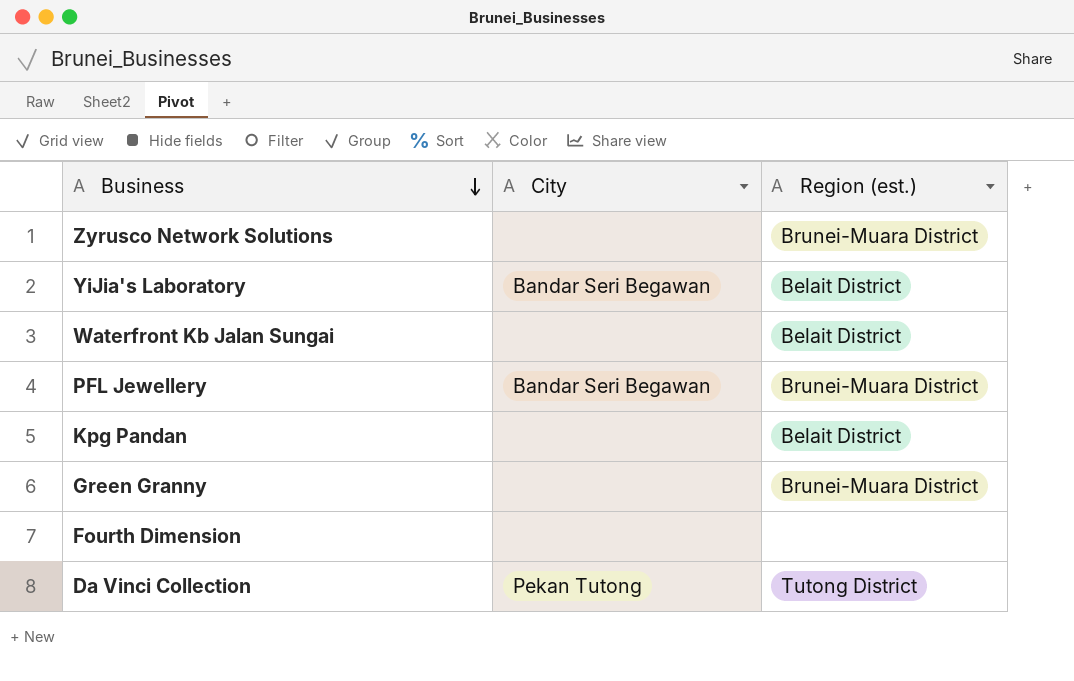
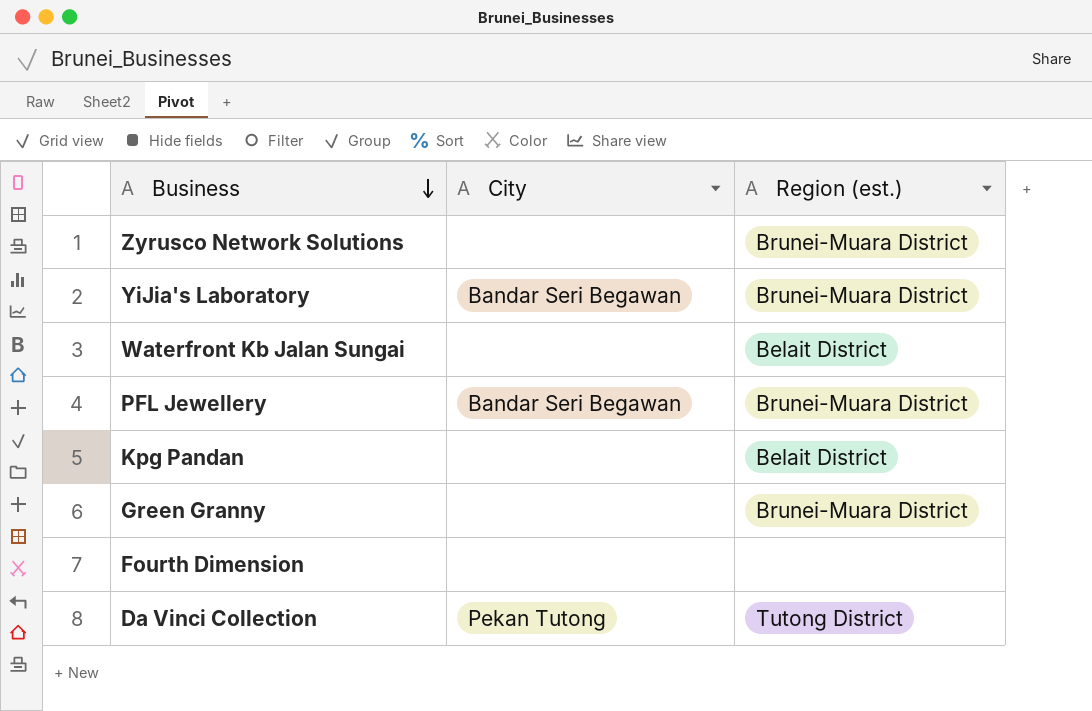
YiJia's Laboratory | Region (est.): Belait District -> Brunei-Muara District

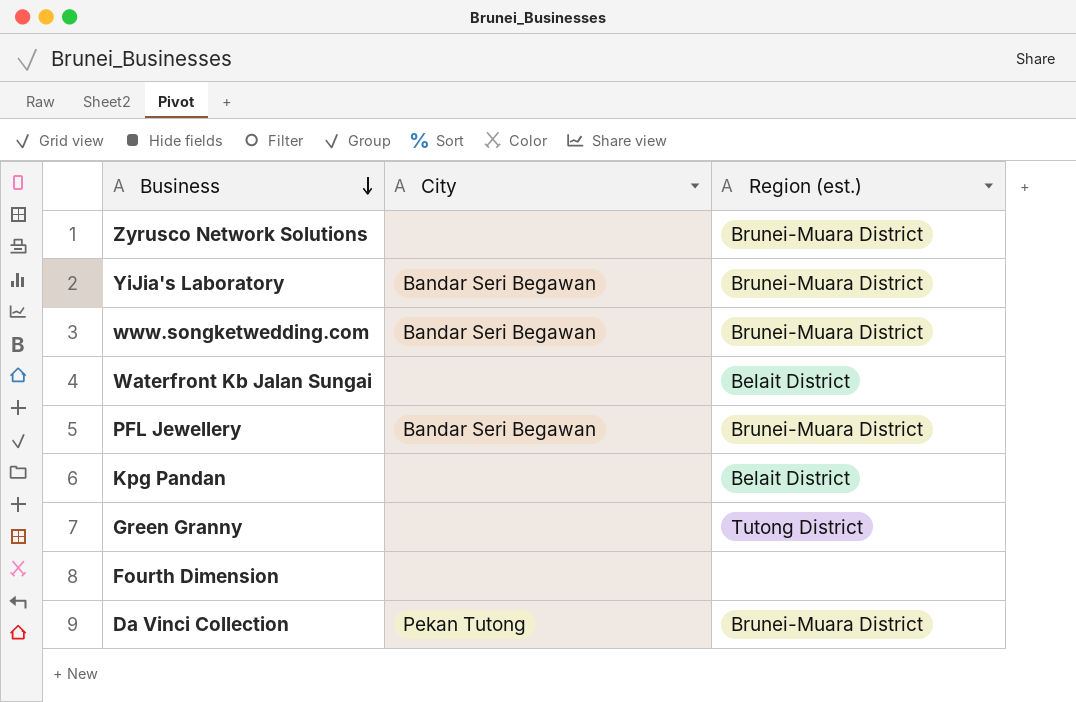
row www.songketwedding.com: none -> Bandar Seri Begawan | Brunei-Muara District
Green Granny | Region (est.): Brunei-Muara District -> Tutong District
Da Vinci Collection | Region (est.): Tutong District -> Brunei-Muara District

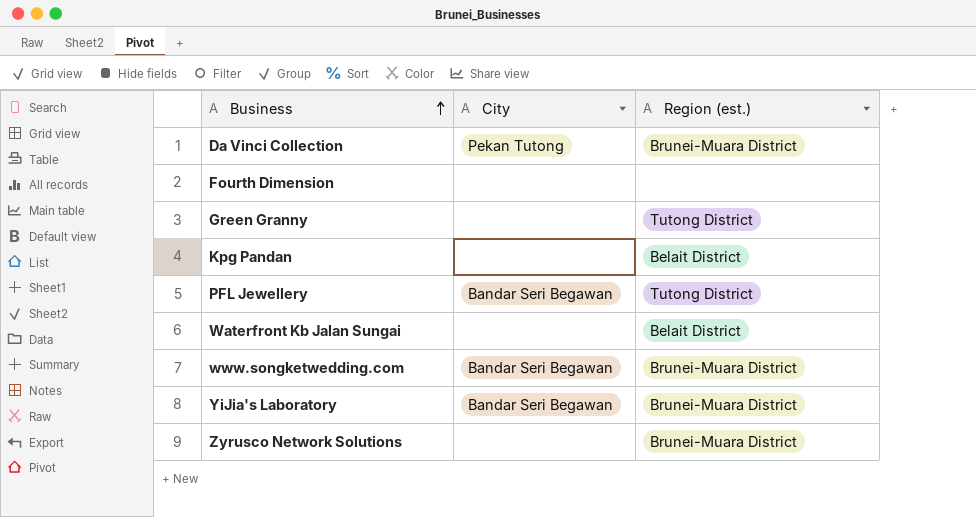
row order: Business descending -> Business ascending
PFL Jewellery | Region (est.): Brunei-Muara District -> Tutong District

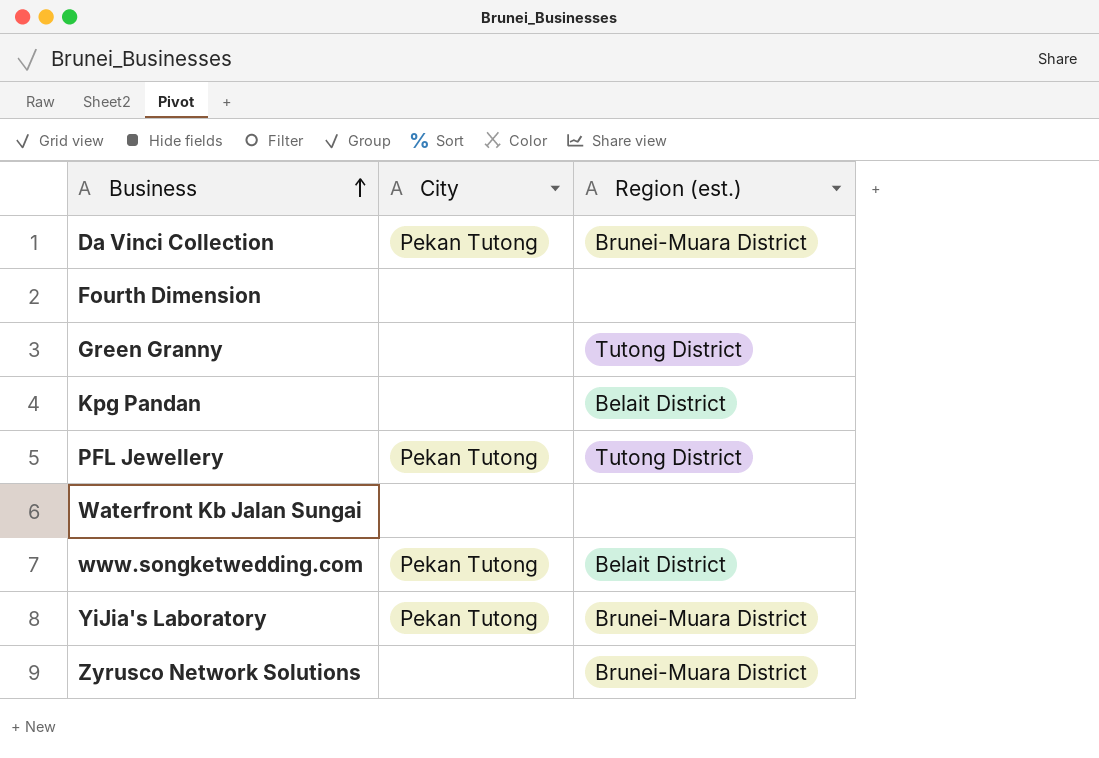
PFL Jewellery | City: Bandar Seri Begawan -> Pekan Tutong
Waterfront Kb Jalan Sungai | Region (est.): Belait District -> none
www.songketwedding.com | City: Bandar Seri Begawan -> Pekan Tutong
www.songketwedding.com | Region (est.): Brunei-Muara District -> Belait District
YiJia's Laboratory | City: Bandar Seri Begawan -> Pekan Tutong

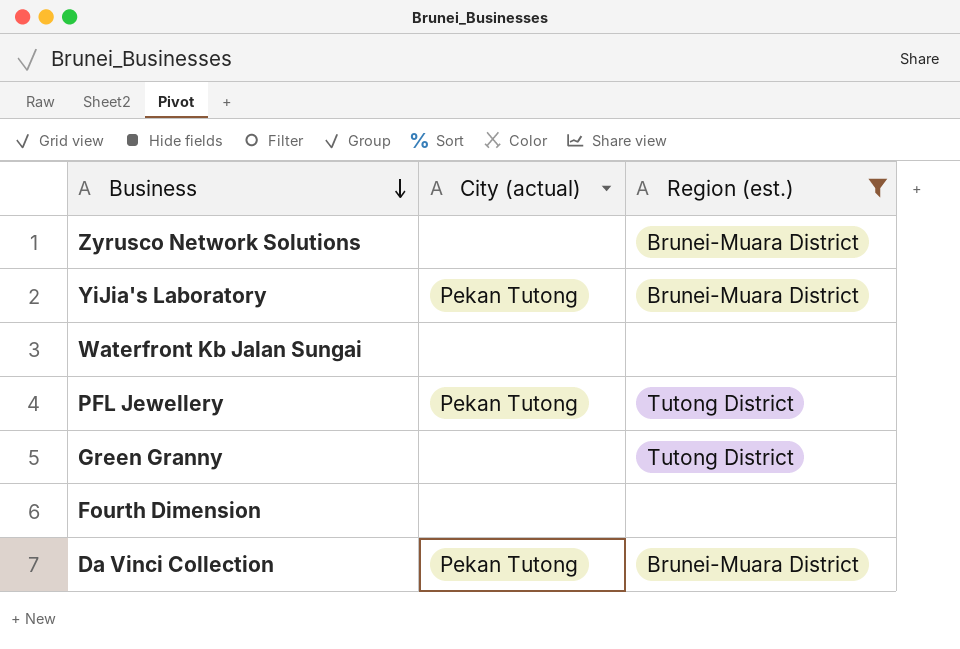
filter: none -> Region (est.) != Belait District
row order: Business ascending -> Business descending
column name: City -> City (actual)

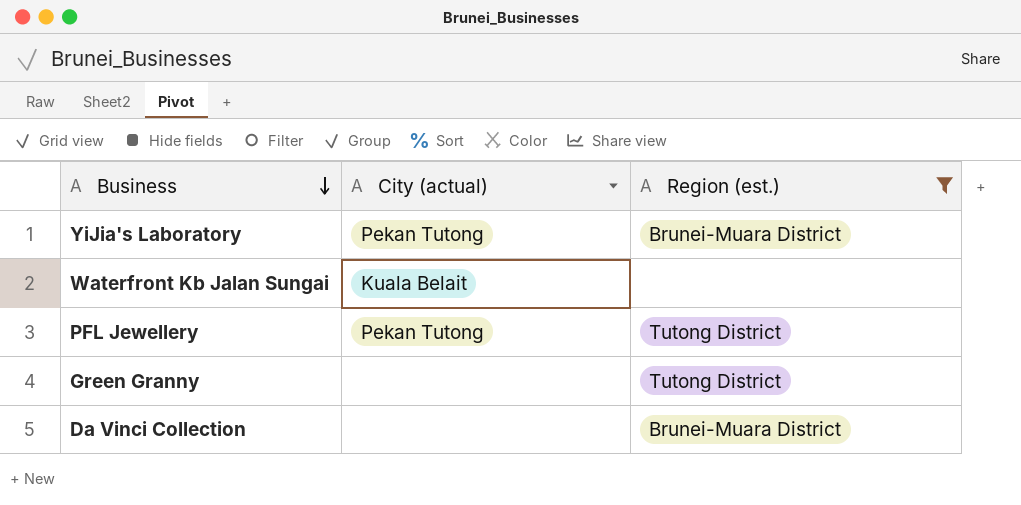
row Zyrusco Network Solutions: none | Brunei-Muara District -> none
row Fourth Dimension: none | none -> none
Waterfront Kb Jalan Sungai | City (actual): none -> Kuala Belait
Da Vinci Collection | City (actual): Pekan Tutong -> none

